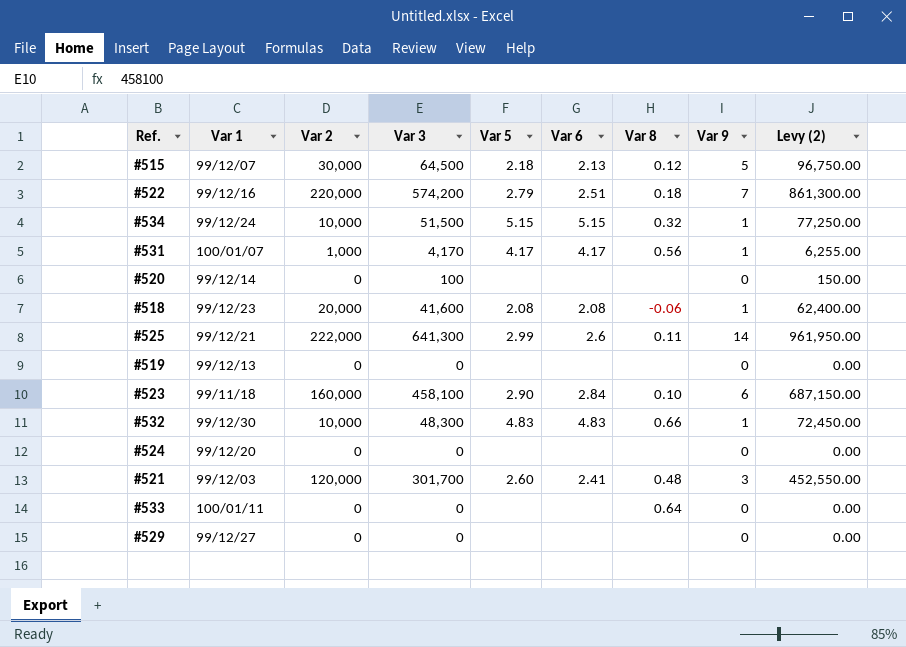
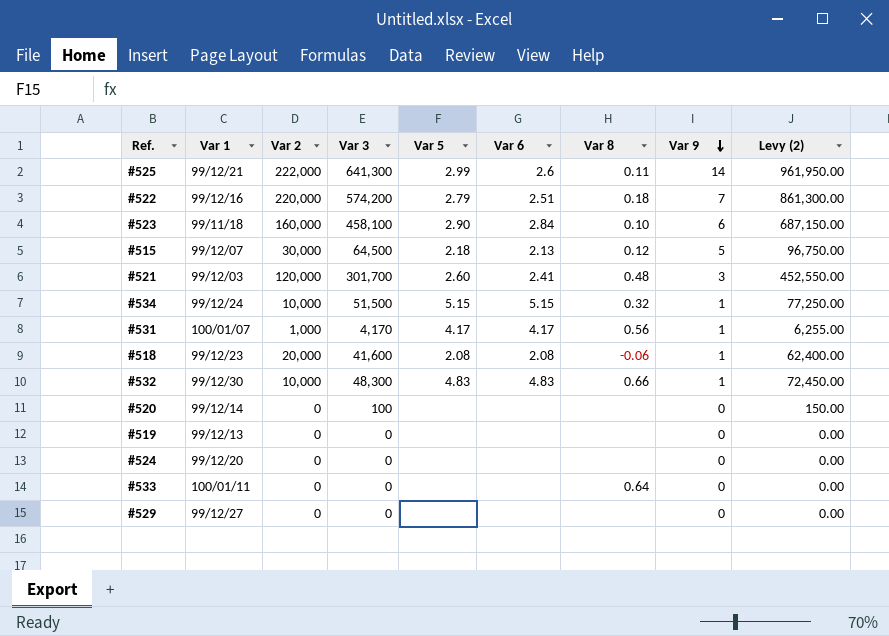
row order: none -> Var 9 descending

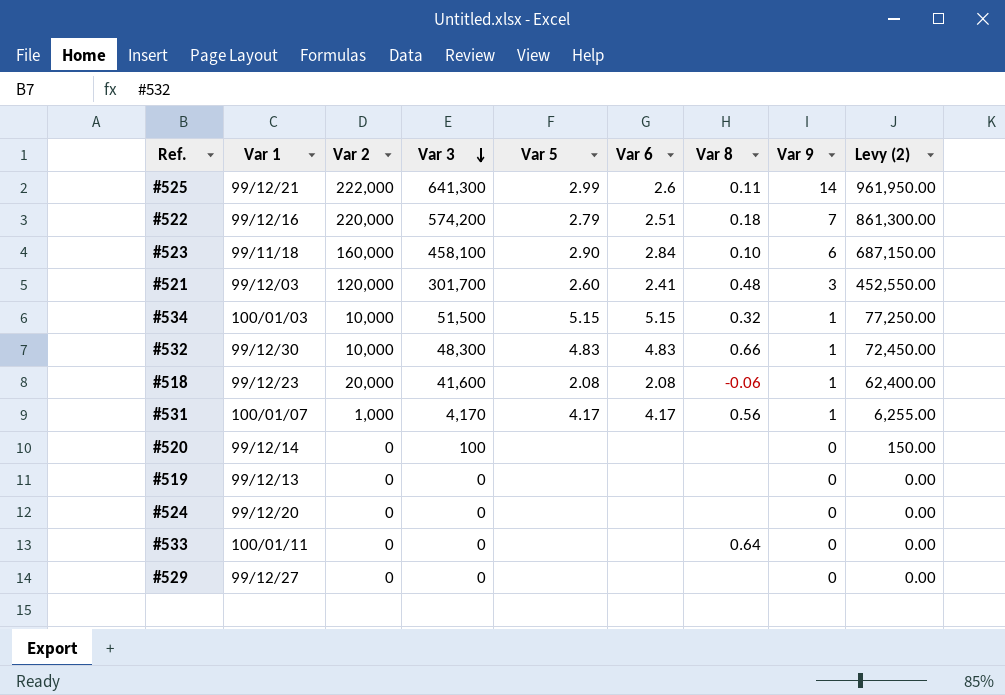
row order: Var 9 descending -> Var 3 descending
row #515: 99/12/07 | 30,000 | 64,500 | 2.18 | 2.13 | 0.12 | 5 | 96,750.00 -> none
#534 | Var 1: 99/12/24 -> 100/01/03

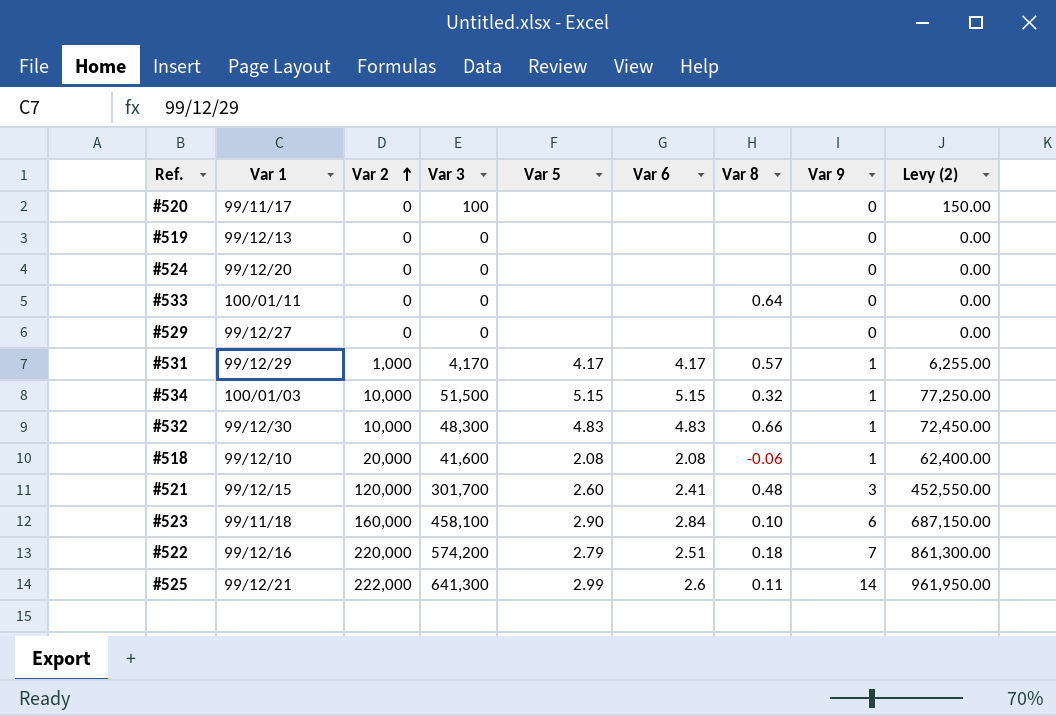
row order: Var 3 descending -> Var 2 ascending
#520 | Var 1: 99/12/14 -> 99/11/17
#531 | Var 1: 100/01/07 -> 99/12/29
#531 | Var 8: 0.56 -> 0.57
#518 | Var 1: 99/12/23 -> 99/12/10
#521 | Var 1: 99/12/03 -> 99/12/15

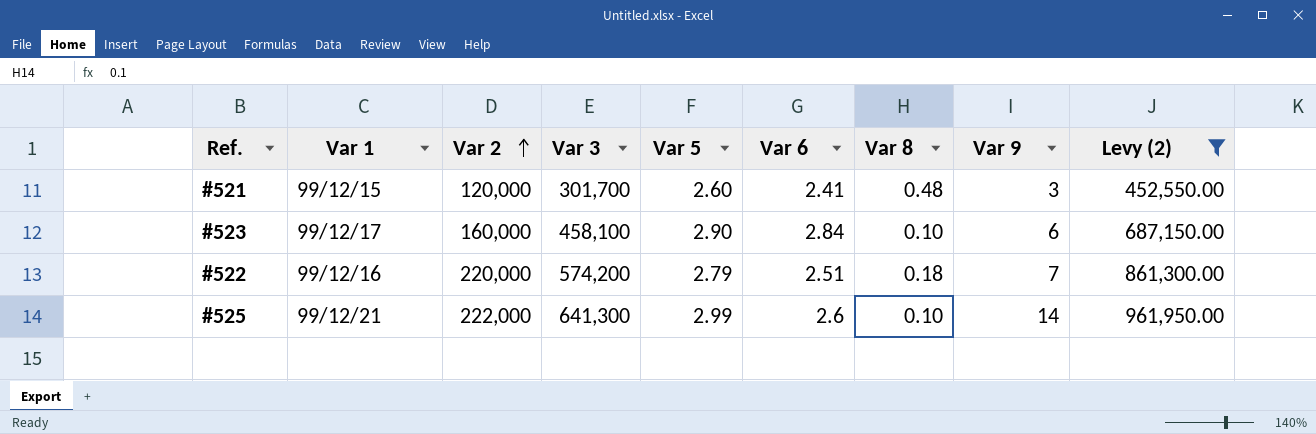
filter: none -> Levy (2) >= 452,550.00
#523 | Var 1: 99/11/18 -> 99/12/17
#525 | Var 8: 0.11 -> 0.10

